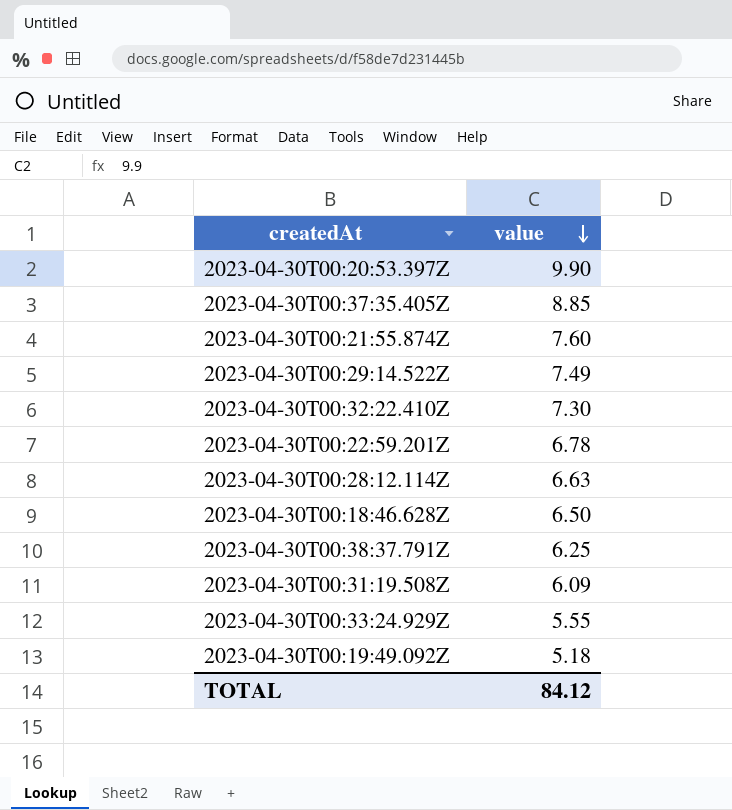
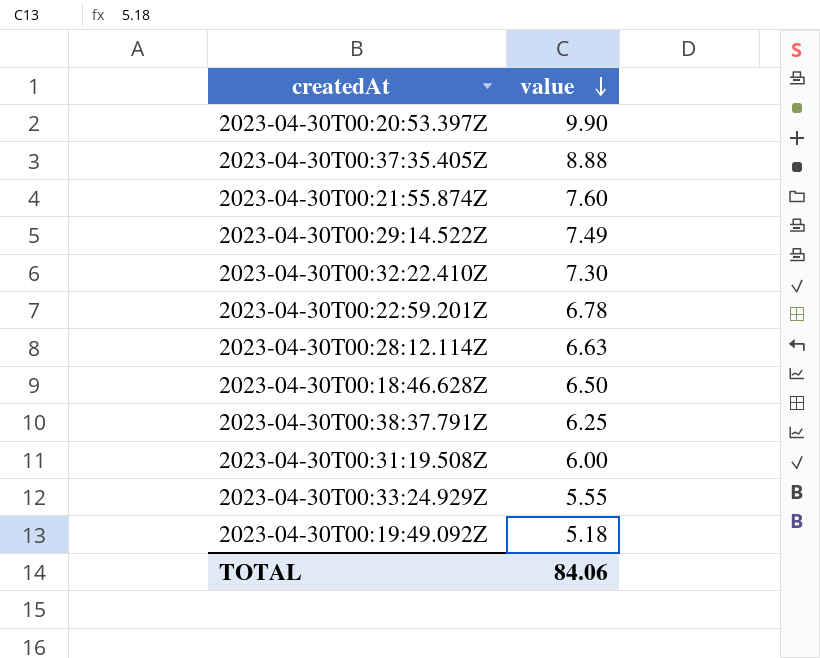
2023-04-30T00:37:35.405Z | value: 8.85 -> 8.88
2023-04-30T00:31:19.508Z | value: 6.09 -> 6.00
TOTAL | value: 84.12 -> 84.06

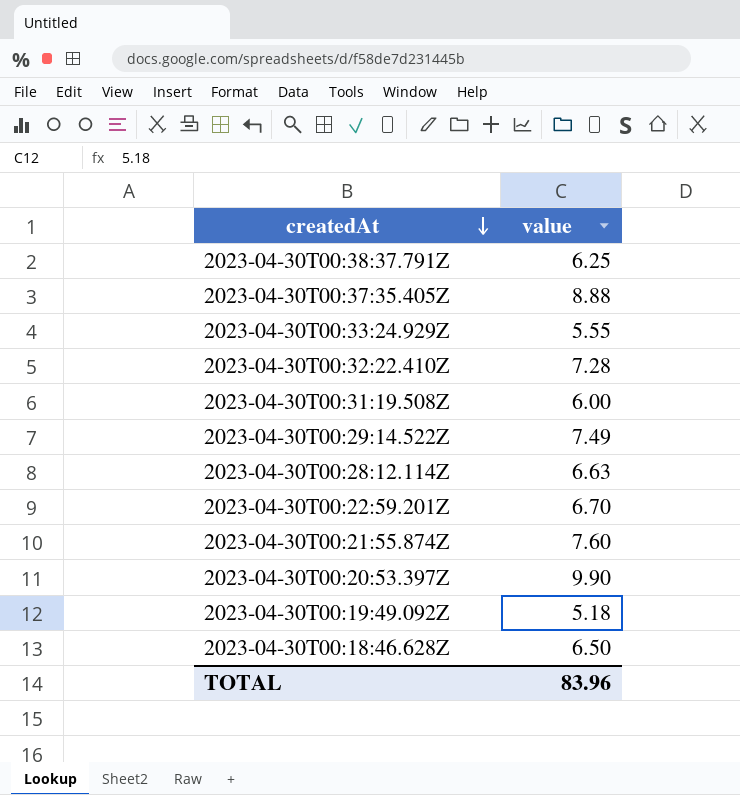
row order: value descending -> createdAt descending
2023-04-30T00:32:22.410Z | value: 7.30 -> 7.28
2023-04-30T00:22:59.201Z | value: 6.78 -> 6.70
TOTAL | value: 84.06 -> 83.96

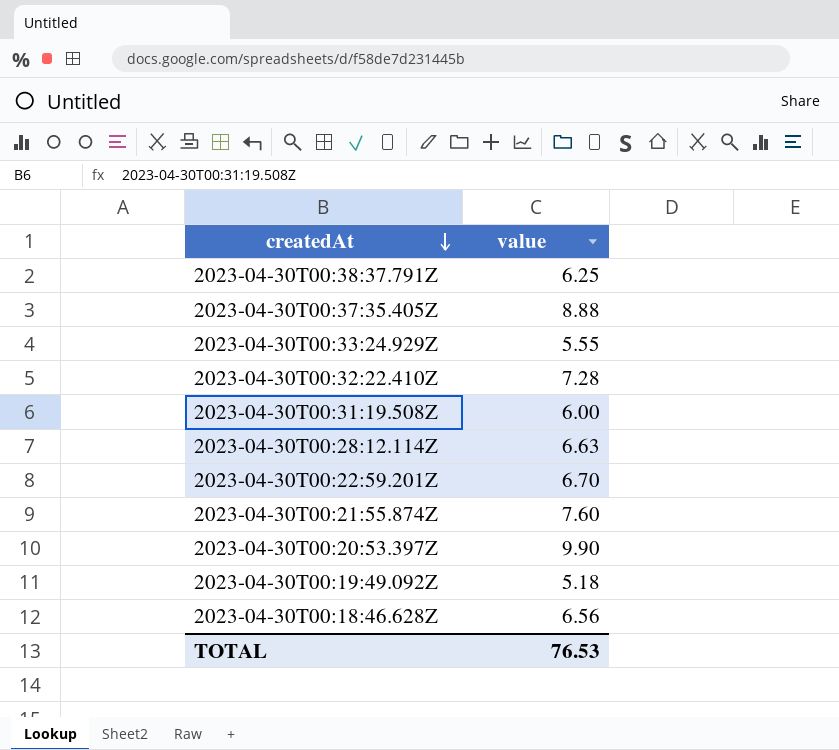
row 2023-04-30T00:29:14.522Z: 7.49 -> none
2023-04-30T00:18:46.628Z | value: 6.50 -> 6.56
TOTAL | value: 83.96 -> 76.53

